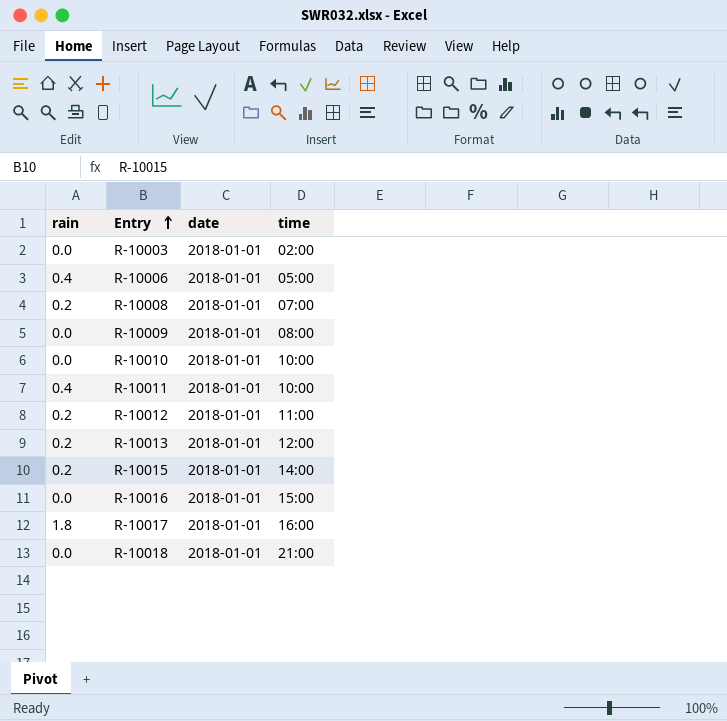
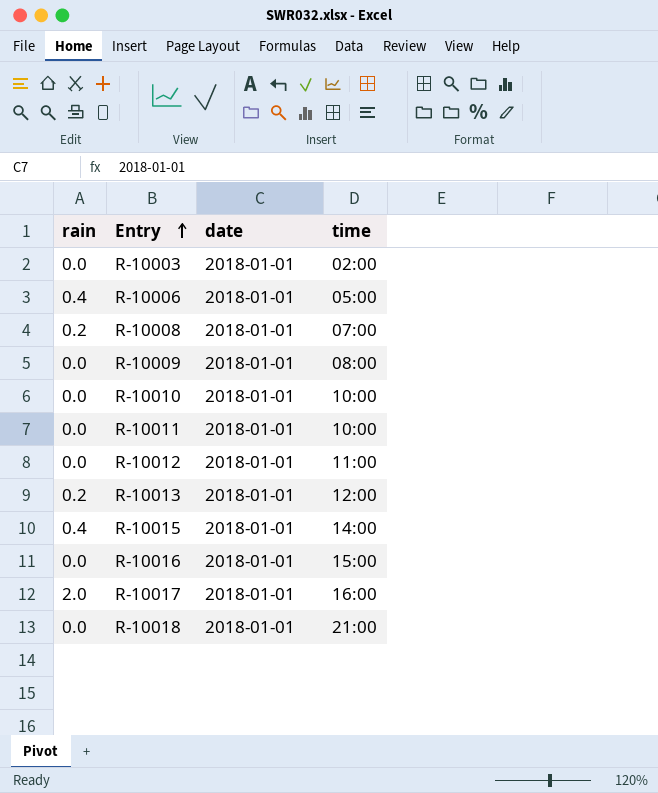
R-10011 | rain: 0.4 -> 0.0
R-10012 | rain: 0.2 -> 0.0
R-10015 | rain: 0.2 -> 0.4
R-10017 | rain: 1.8 -> 2.0

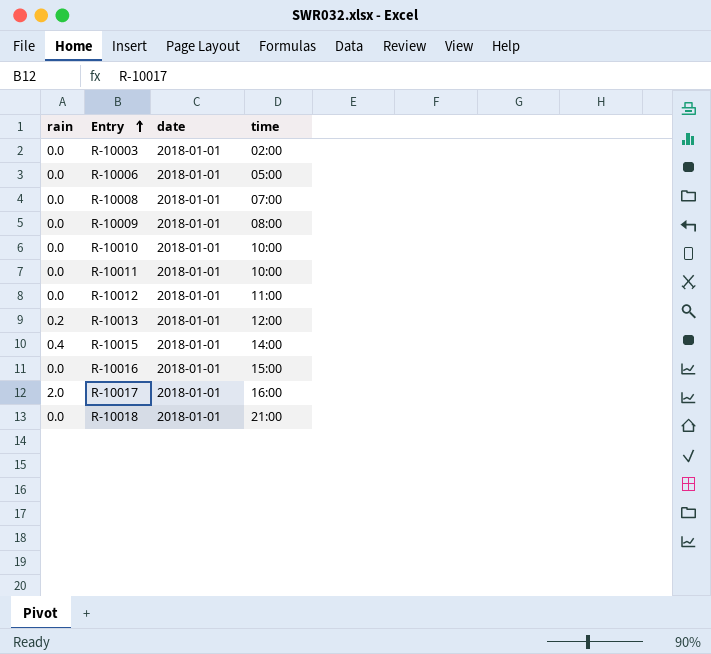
R-10006 | rain: 0.4 -> 0.0
R-10008 | rain: 0.2 -> 0.0

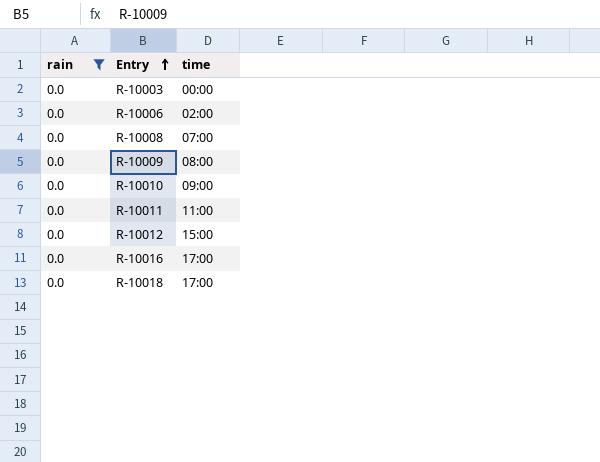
filter: none -> rain = 0.0
column date | position: 3 -> none
R-10003 | time: 02:00 -> 00:00
R-10006 | time: 05:00 -> 02:00
R-10010 | time: 10:00 -> 09:00
R-10011 | time: 10:00 -> 11:00
R-10012 | time: 11:00 -> 15:00
R-10016 | time: 15:00 -> 17:00
R-10018 | time: 21:00 -> 17:00

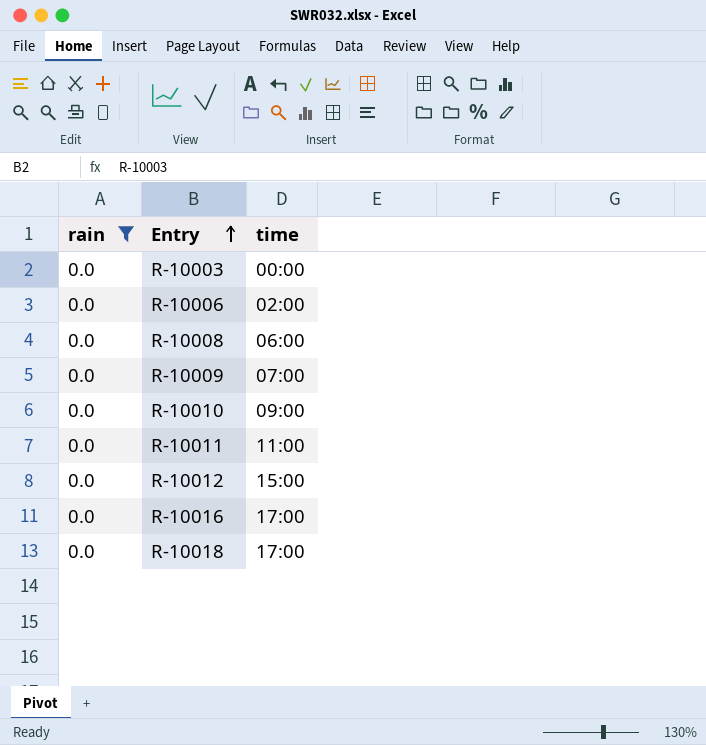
R-10008 | time: 07:00 -> 06:00
R-10009 | time: 08:00 -> 07:00

